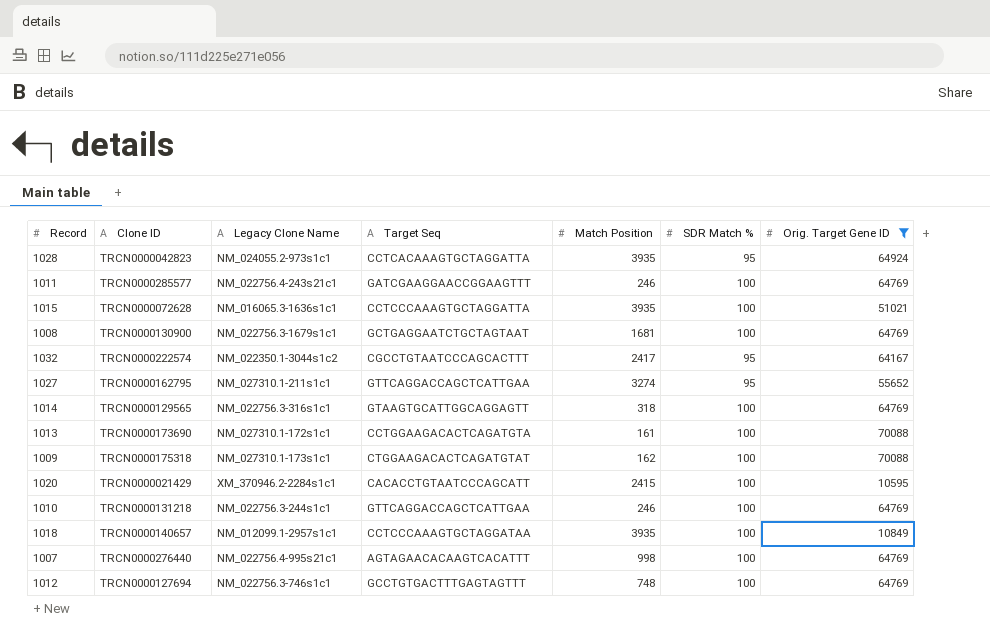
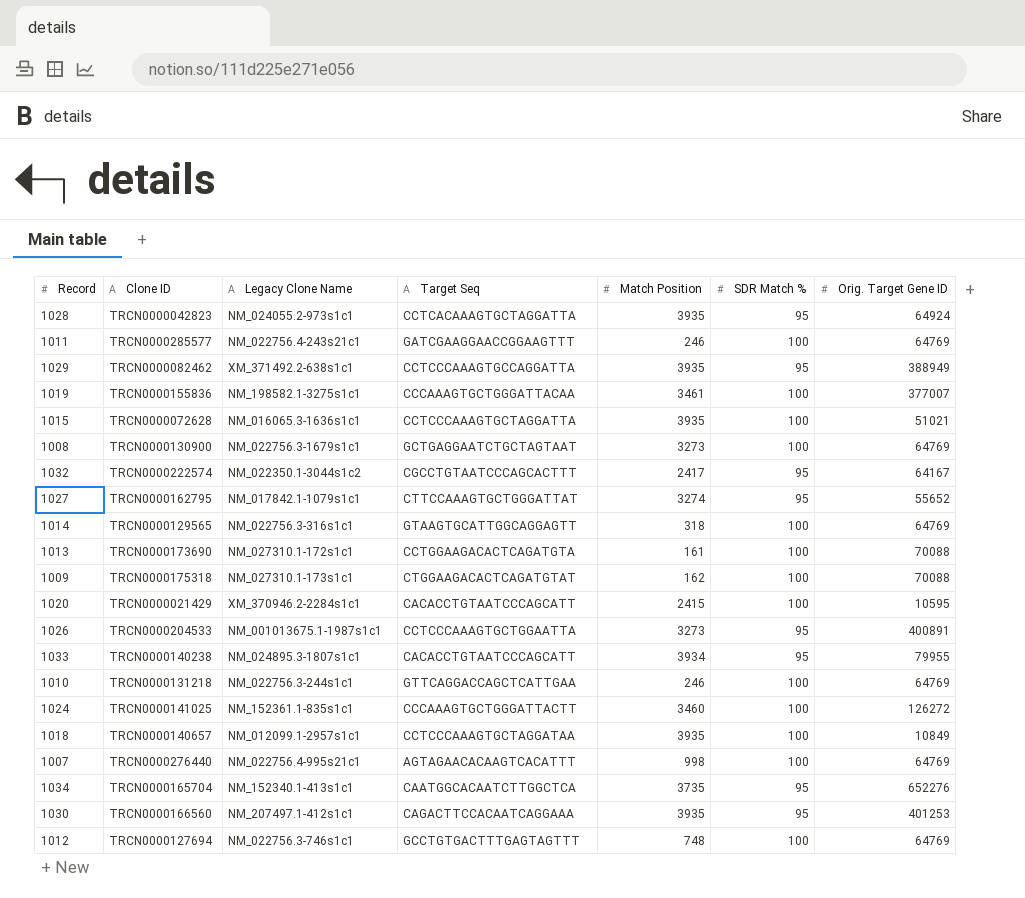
filter: Orig. Target Gene ID <= 70088 -> none
1008 | Match Position: 1681 -> 3273
1027 | Legacy Clone Name: NM_027310.1-211s1c1 -> NM_017842.1-1079s1c1
1027 | Target Seq: GTTCAGGACCAGCTCATTGAA -> CTTCCAAAGTGCTGGGATTAT

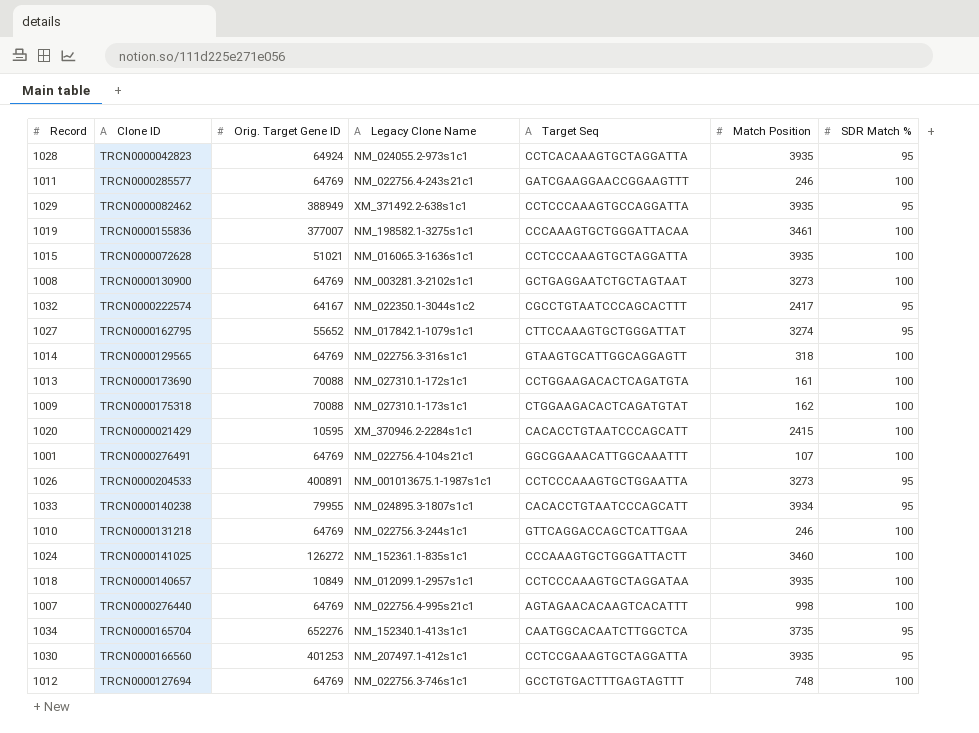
column Orig. Target Gene ID | position: 7 -> 3
1008 | Legacy Clone Name: NM_022756.3-1679s1c1 -> NM_003281.3-2102s1c1
row 1001: none -> TRCN0000276491 | 64769 | NM_022756.4-104s21c1 | GGCGGAAACATTGGCAAATTT | 107 | 100
1030 | Target Seq: CAGACTTCCACAATCAGGAAA -> CCTCCGAAAGTGCTAGGATTA

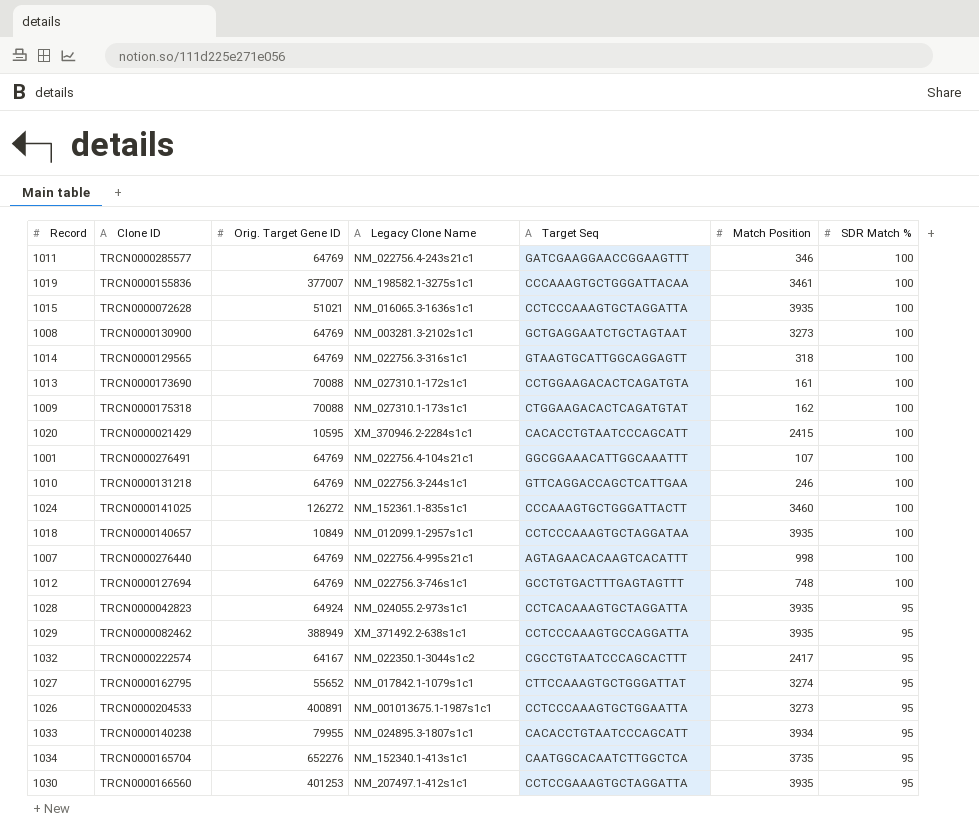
row order: none -> SDR Match % descending
1011 | Match Position: 246 -> 346

